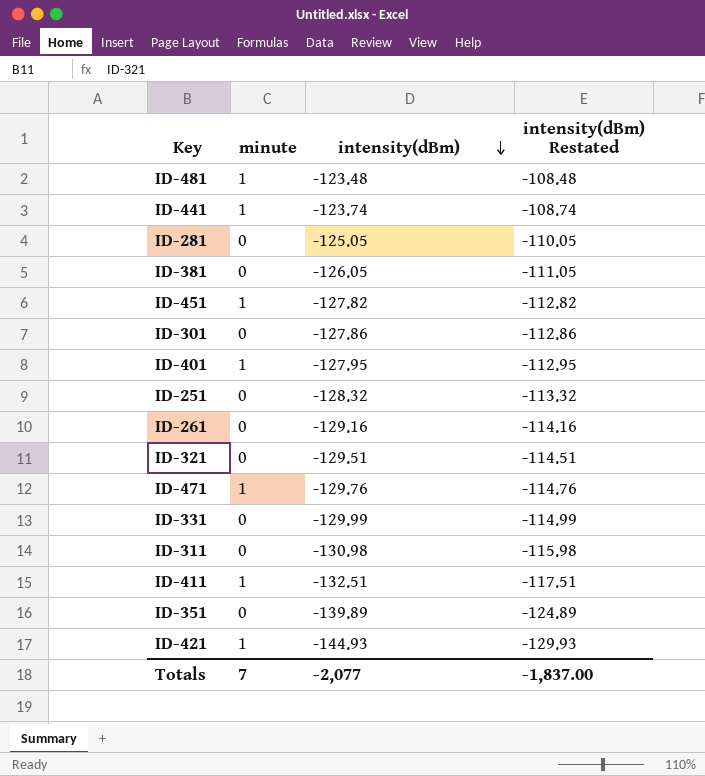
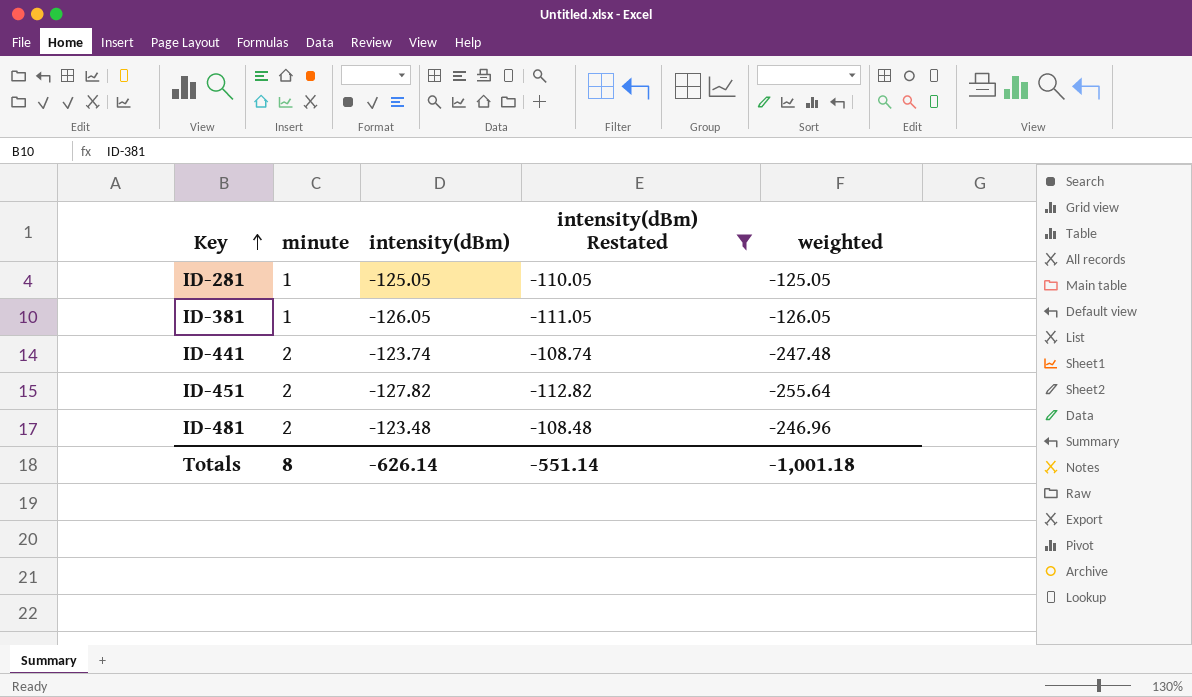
filter: none -> intensity(dBm) Restated >= -112.82
row order: intensity(dBm) descending -> Key ascending
column weighted | formula: none -> [minute] * [intensity(dBm)]
ID-281 | minute: 0 -> 1
ID-381 | minute: 0 -> 1
ID-441 | minute: 1 -> 2
ID-451 | minute: 1 -> 2
ID-481 | minute: 1 -> 2
Totals | minute: 7 -> 8
Totals | intensity(dBm): -2,077 -> -626.14
Totals | intensity(dBm) Restated: -1,837.00 -> -551.14

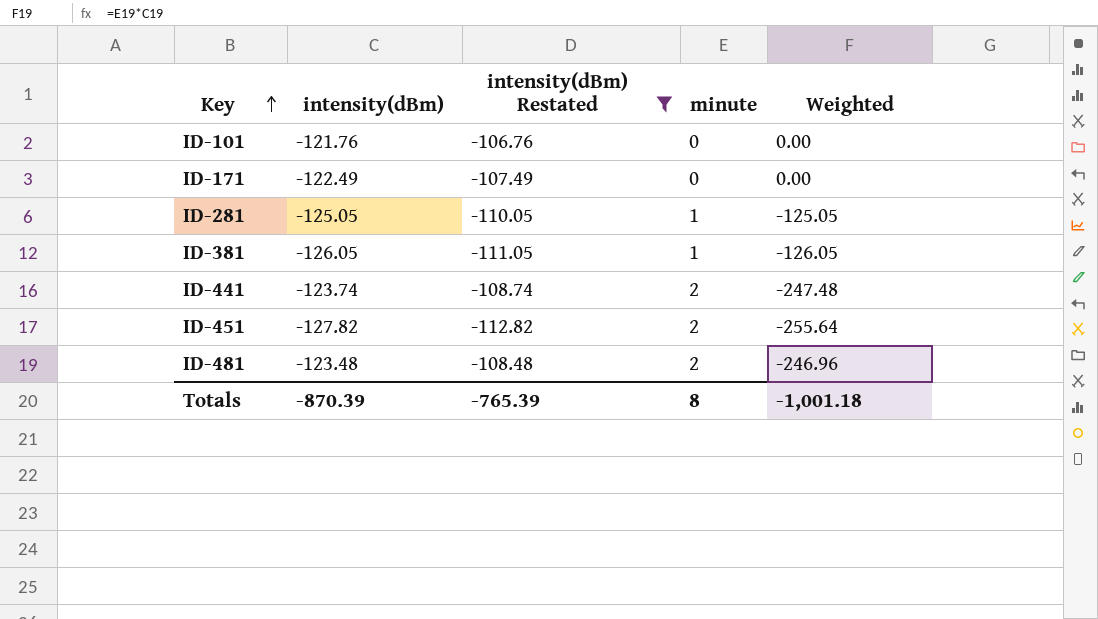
column minute | position: 2 -> 4
column name: weighted -> Weighted
row ID-101: none -> -121.76 | -106.76 | 0 | 0.00
row ID-171: none -> -122.49 | -107.49 | 0 | 0.00
Totals | intensity(dBm): -626.14 -> -870.39
Totals | intensity(dBm) Restated: -551.14 -> -765.39

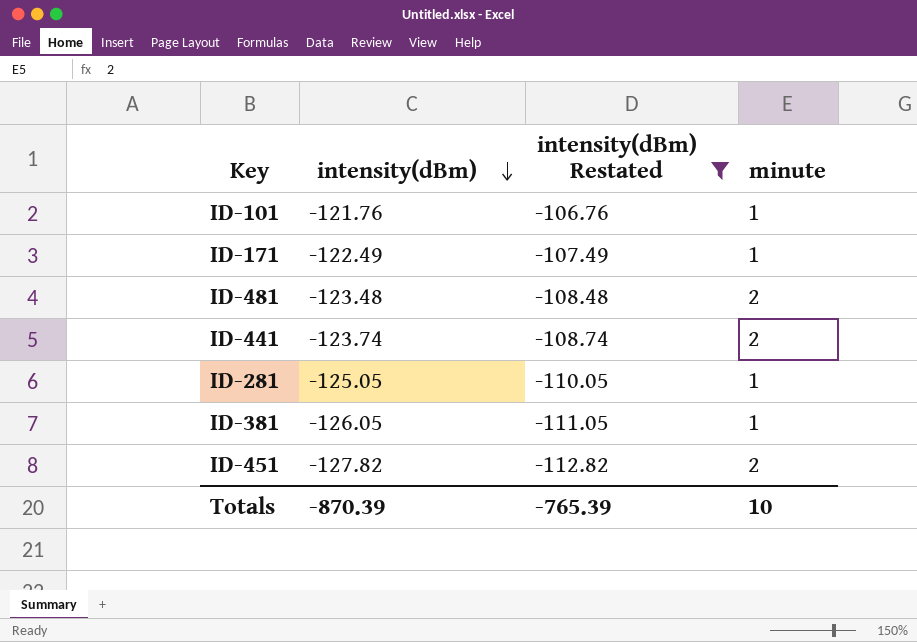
row order: Key ascending -> intensity(dBm) descending
column Weighted | formula: [intensity(dBm)] * [minute] -> none
ID-101 | minute: 0 -> 1
ID-171 | minute: 0 -> 1
Totals | minute: 8 -> 10

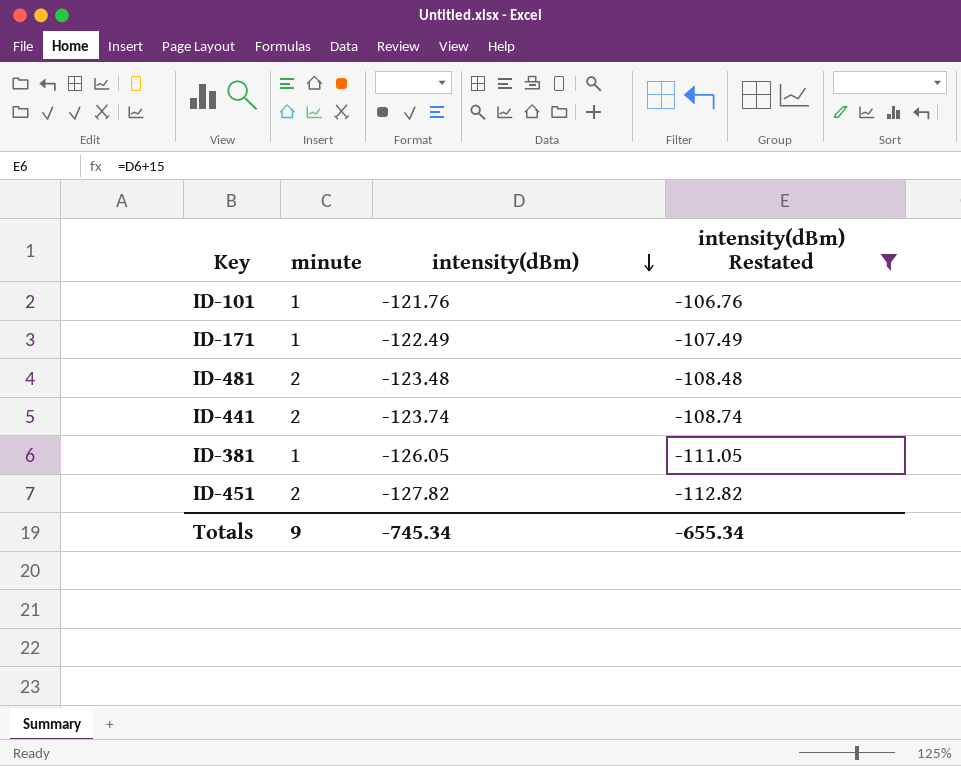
column minute | position: 4 -> 2
row ID-281: -125.05 | -110.05 | 1 -> none
Totals | minute: 10 -> 9
Totals | intensity(dBm): -870.39 -> -745.34
Totals | intensity(dBm) Restated: -765.39 -> -655.34

